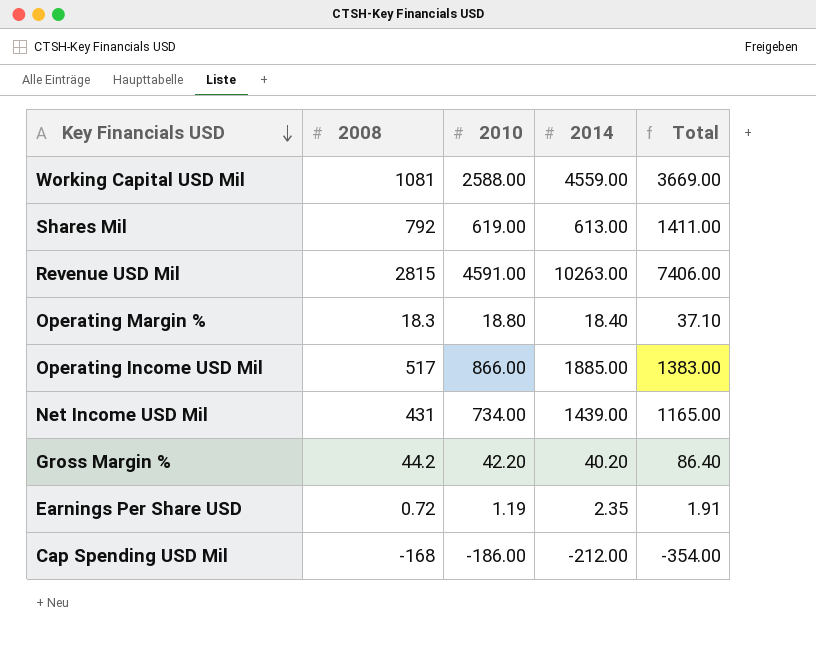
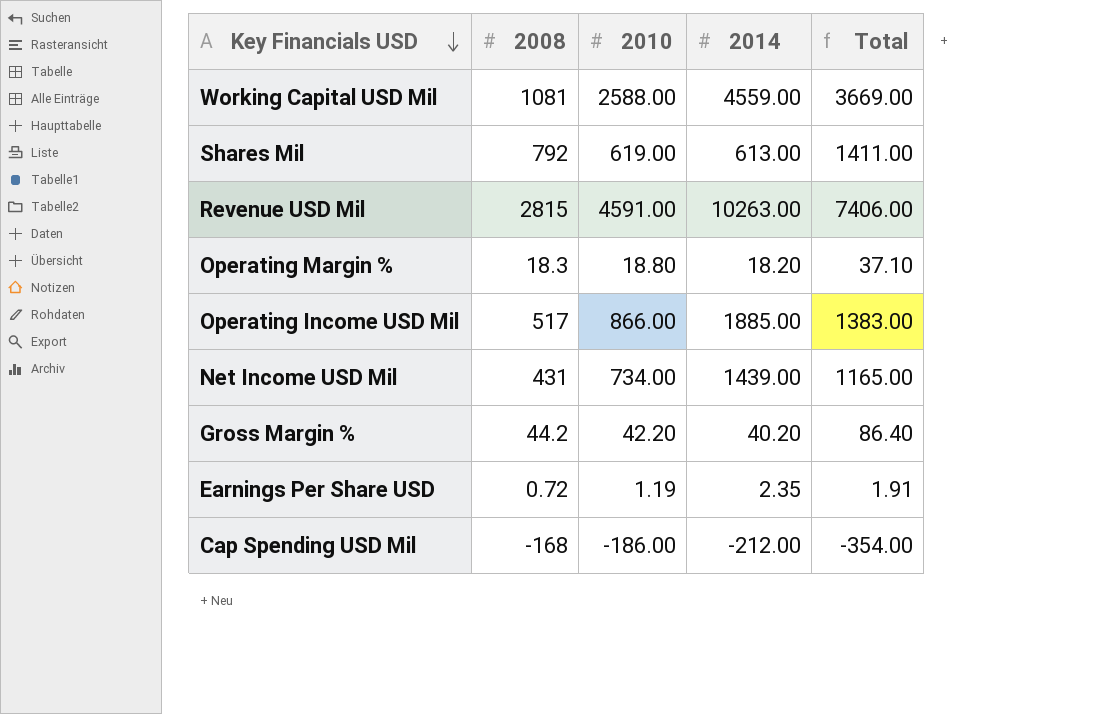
Operating Margin % | 2014: 18.40 -> 18.20

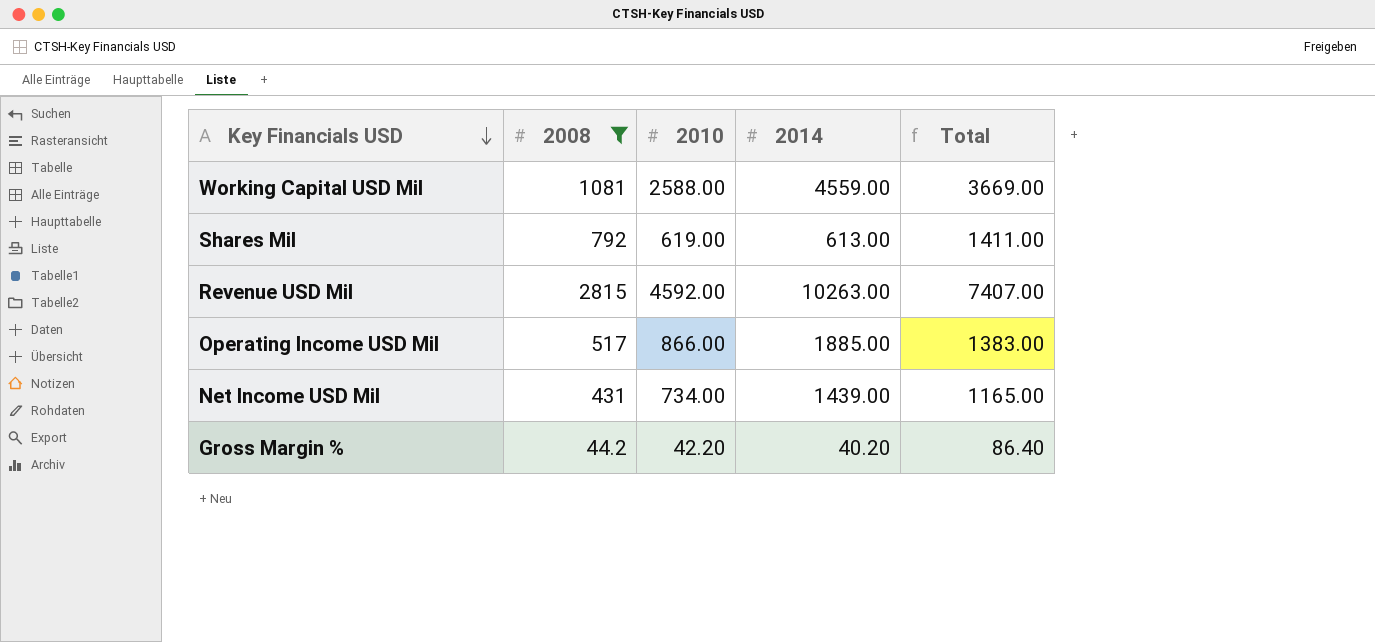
filter: none -> 2008 >= 44.2
Revenue USD Mil | 2010: 4591.00 -> 4592.00
Revenue USD Mil | Total: 7406.00 -> 7407.00

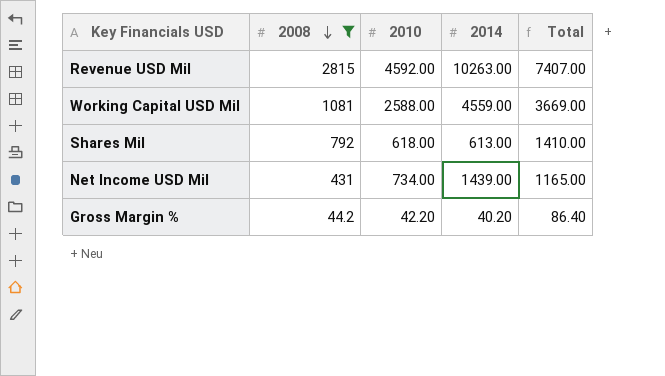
row order: Key Financials USD descending -> 2008 descending
row Operating Income USD Mil: 517 | 866.00 | 1885.00 | 1383.00 -> none
Shares Mil | 2010: 619.00 -> 618.00
Shares Mil | Total: 1411.00 -> 1410.00

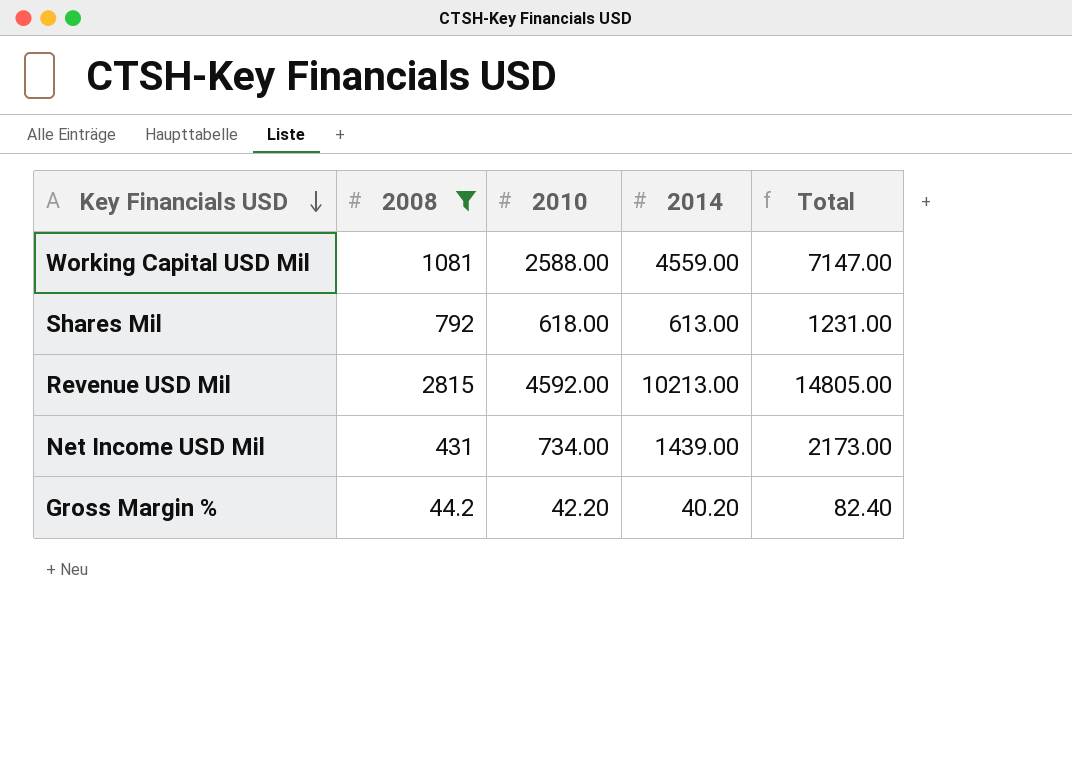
row order: 2008 descending -> Key Financials USD descending
column Total | formula: [2008] + [2010] -> [2010] + [2014]
Revenue USD Mil | 2014: 10263.00 -> 10213.00

